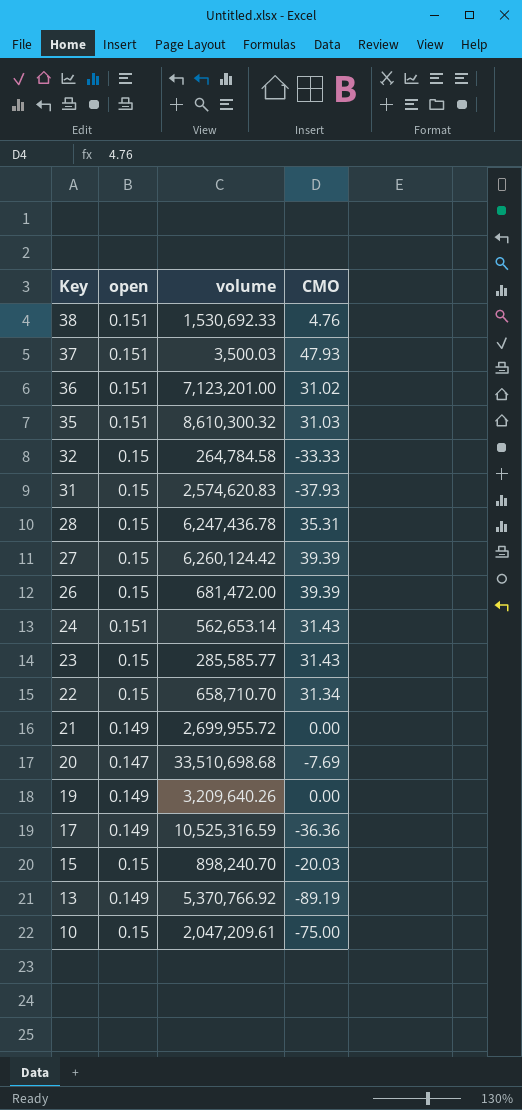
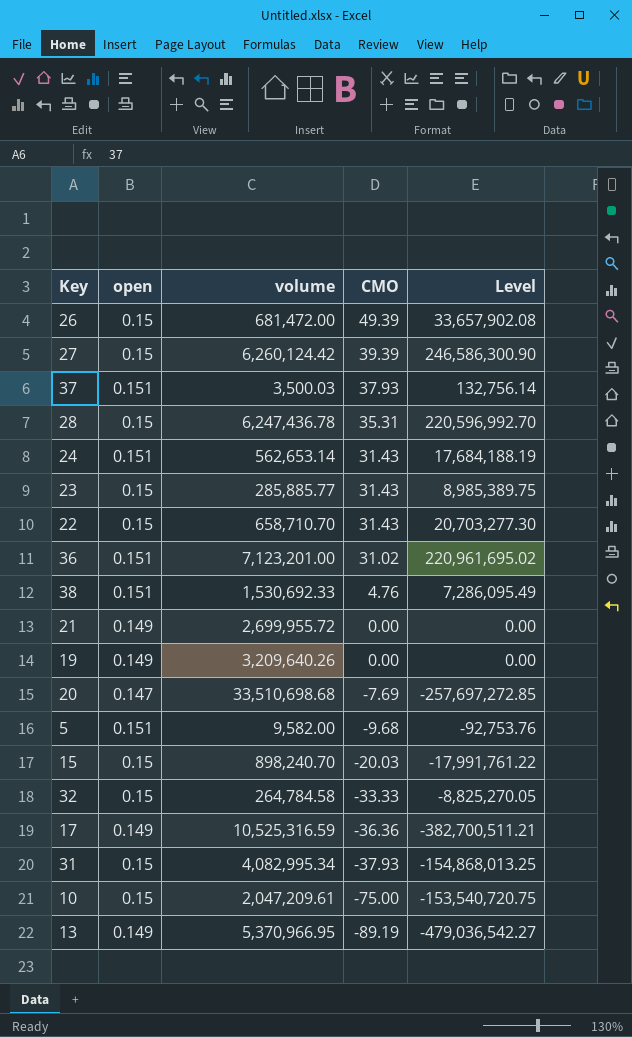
row order: Key descending -> CMO descending
column Level | formula: none -> [volume] * [CMO]
row 35: 0.151 | 8,610,300.32 | 31.03 -> none
26 | CMO: 39.39 -> 49.39
37 | CMO: 47.93 -> 37.93
23 | volume: 285,585.77 -> 285,885.77
22 | CMO: 31.34 -> 31.43
row 5: none -> 0.151 | 9,582.00 | -9.68 | -92,753.76
31 | volume: 2,574,620.83 -> 4,082,995.34
13 | volume: 5,370,766.92 -> 5,370,966.95

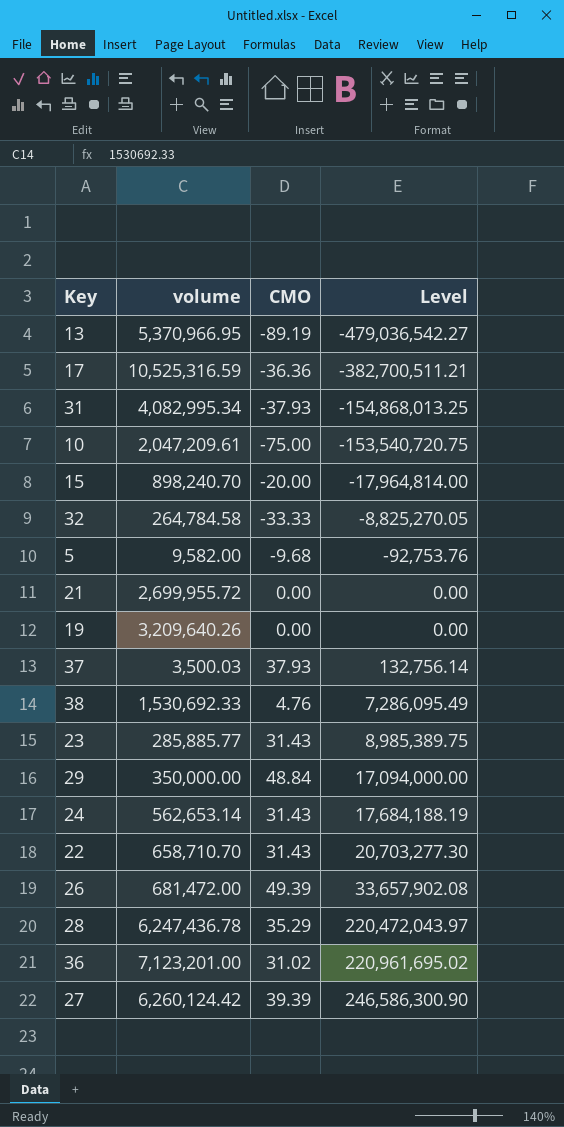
row order: CMO descending -> Level ascending
column open | position: 2 -> none
row 20: 0.147 | 33,510,698.68 | -7.69 | -257,697,272.85 -> none
15 | CMO: -20.03 -> -20.00
15 | Level: -17,991,761.22 -> -17,964,814.00
row 29: none -> 350,000.00 | 48.84 | 17,094,000.00
28 | CMO: 35.31 -> 35.29
28 | Level: 220,596,992.70 -> 220,472,043.97

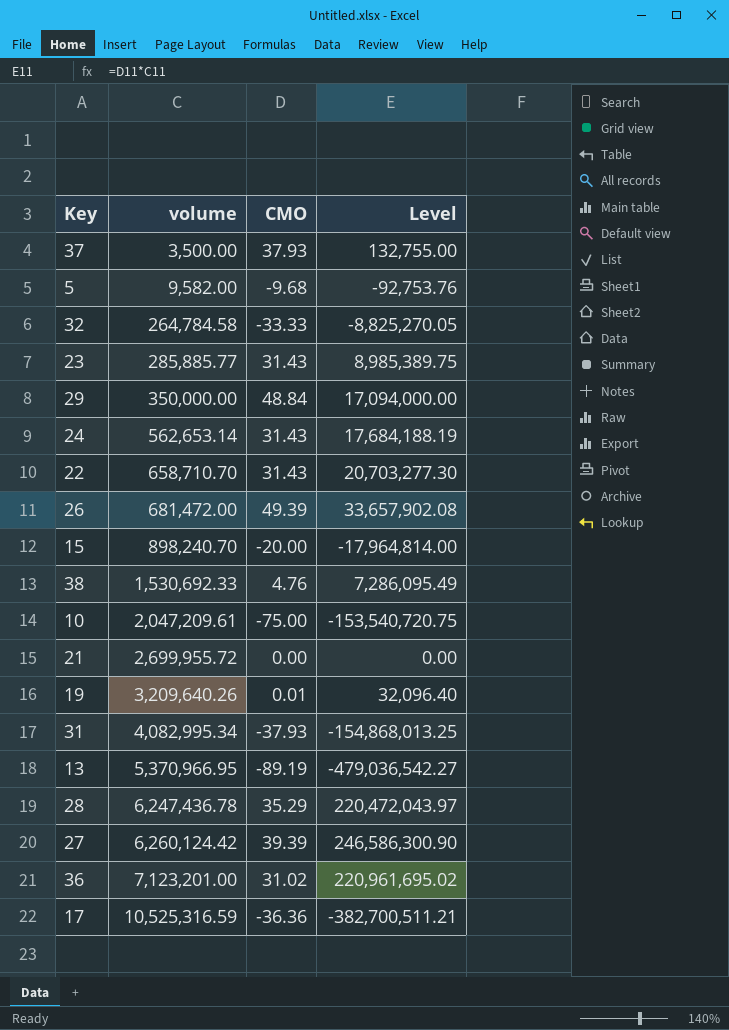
row order: Level ascending -> volume ascending
37 | volume: 3,500.03 -> 3,500.00
37 | Level: 132,756.14 -> 132,755.00
19 | CMO: 0.00 -> 0.01
19 | Level: 0.00 -> 32,096.40

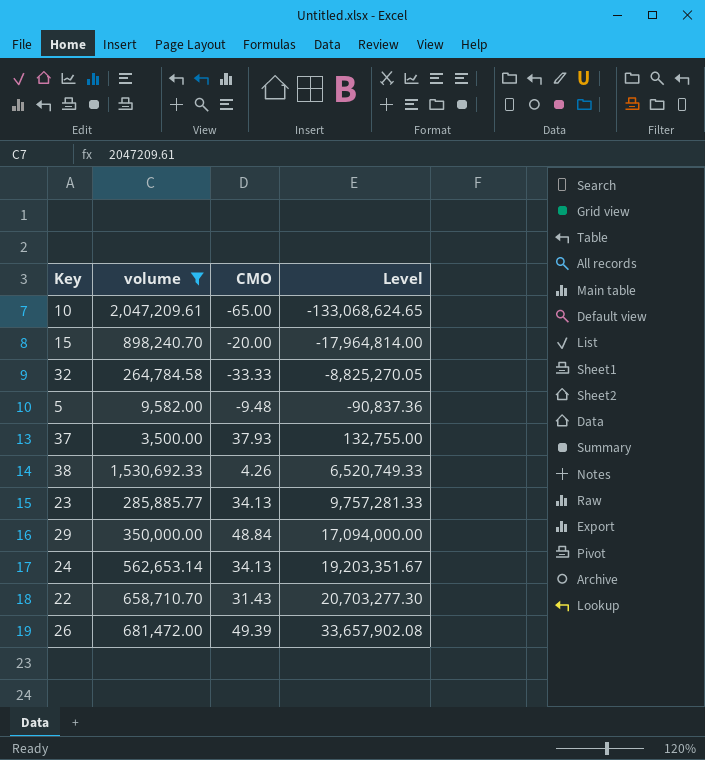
filter: none -> volume <= 2,047,209.61
row order: volume ascending -> Level ascending
10 | CMO: -75.00 -> -65.00
10 | Level: -153,540,720.75 -> -133,068,624.65
5 | CMO: -9.68 -> -9.48
5 | Level: -92,753.76 -> -90,837.36
38 | CMO: 4.76 -> 4.26
38 | Level: 7,286,095.49 -> 6,520,749.33
23 | CMO: 31.43 -> 34.13
23 | Level: 8,985,389.75 -> 9,757,281.33
24 | CMO: 31.43 -> 34.13
24 | Level: 17,684,188.19 -> 19,203,351.67

